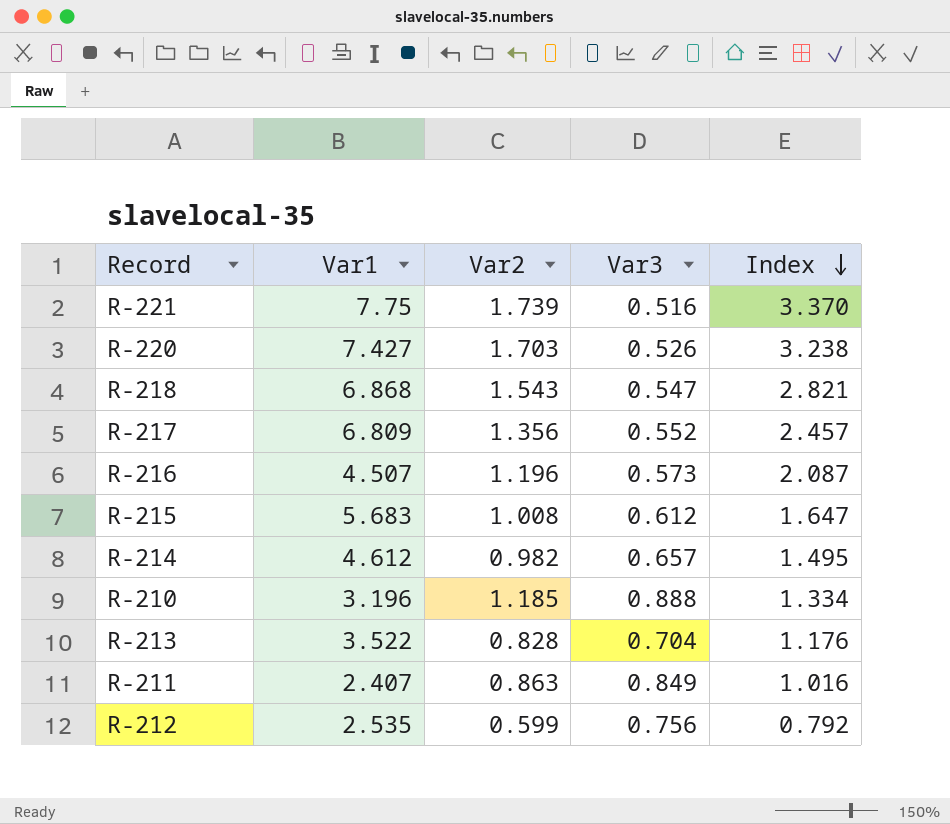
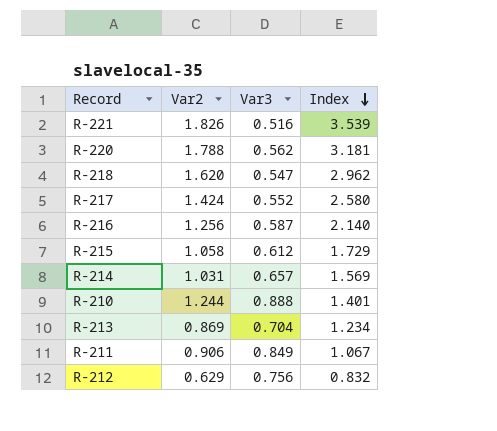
column Var1 | position: 2 -> none
R-221 | Var2: 1.739 -> 1.826
R-221 | Index: 3.370 -> 3.539
R-220 | Var2: 1.703 -> 1.788
R-220 | Var3: 0.526 -> 0.562
R-220 | Index: 3.238 -> 3.181
R-218 | Var2: 1.543 -> 1.620
R-218 | Index: 2.821 -> 2.962
R-217 | Var2: 1.356 -> 1.424
R-217 | Index: 2.457 -> 2.580
R-216 | Var2: 1.196 -> 1.256
R-216 | Var3: 0.573 -> 0.587
R-216 | Index: 2.087 -> 2.140
R-215 | Var2: 1.008 -> 1.058
R-215 | Index: 1.647 -> 1.729
R-214 | Var2: 0.982 -> 1.031
R-214 | Index: 1.495 -> 1.569
R-210 | Var2: 1.185 -> 1.244
R-210 | Index: 1.334 -> 1.401
R-213 | Var2: 0.828 -> 0.869
R-213 | Index: 1.176 -> 1.234
R-211 | Var2: 0.863 -> 0.906
R-211 | Index: 1.016 -> 1.067
R-212 | Var2: 0.599 -> 0.629
R-212 | Index: 0.792 -> 0.832

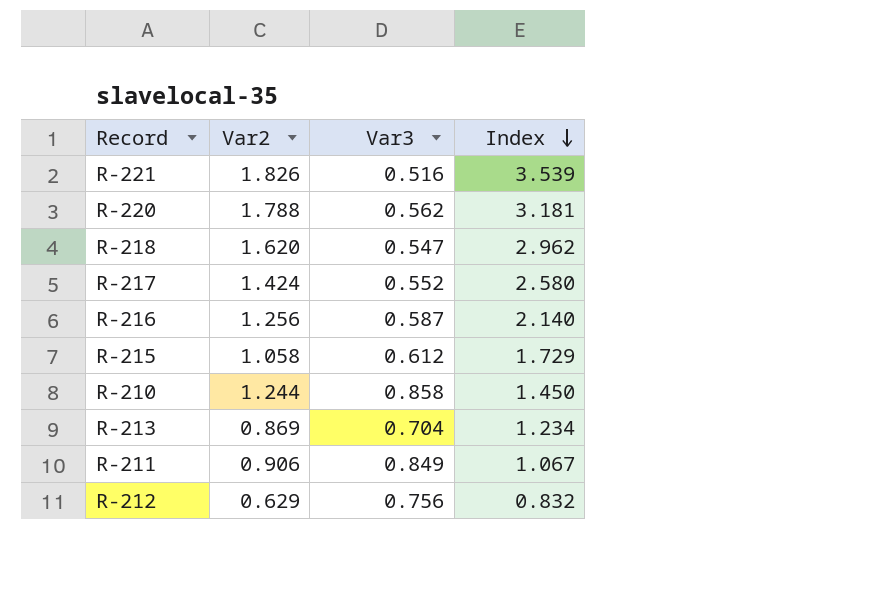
row R-214: 1.031 | 0.657 | 1.569 -> none
R-210 | Var3: 0.888 -> 0.858
R-210 | Index: 1.401 -> 1.450

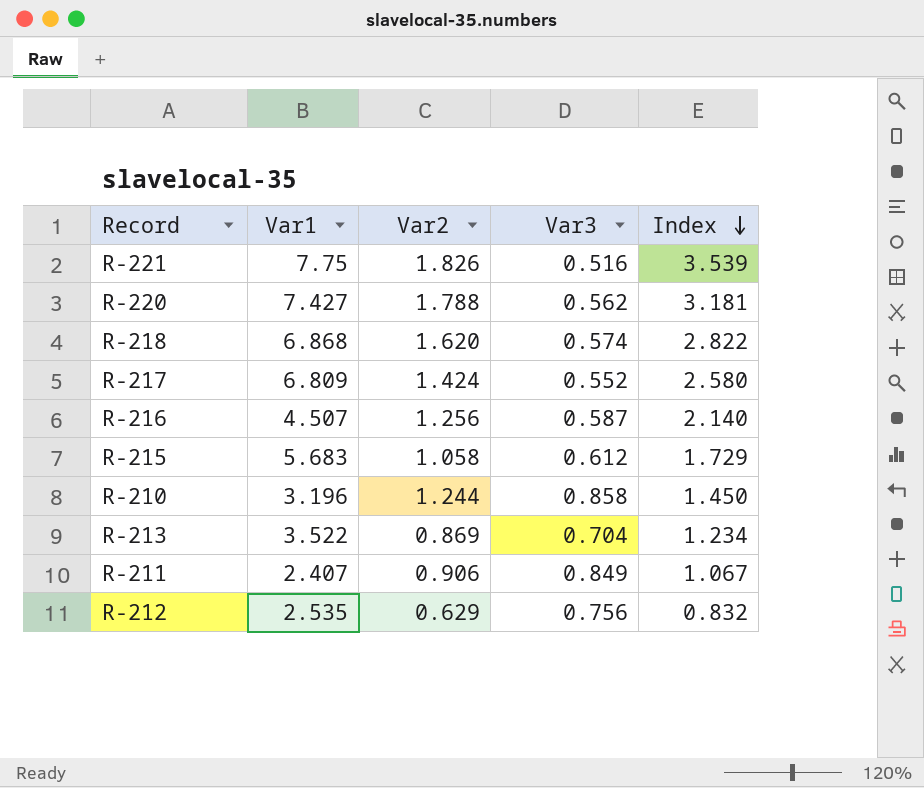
column Var1 | position: none -> 2
R-218 | Var3: 0.547 -> 0.574
R-218 | Index: 2.962 -> 2.822

